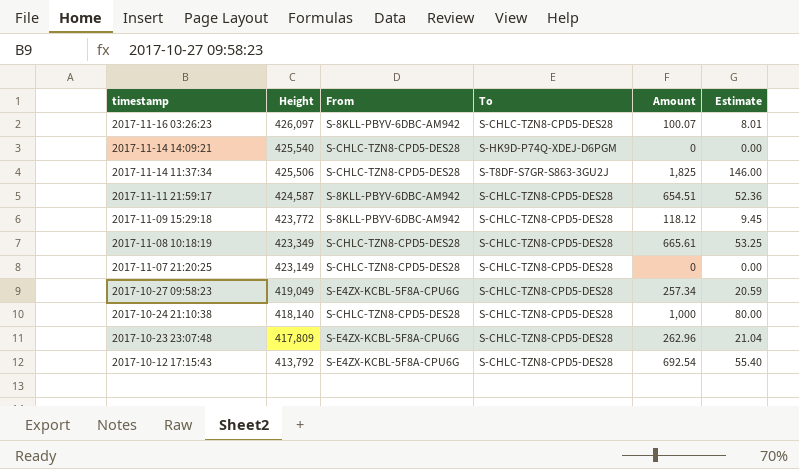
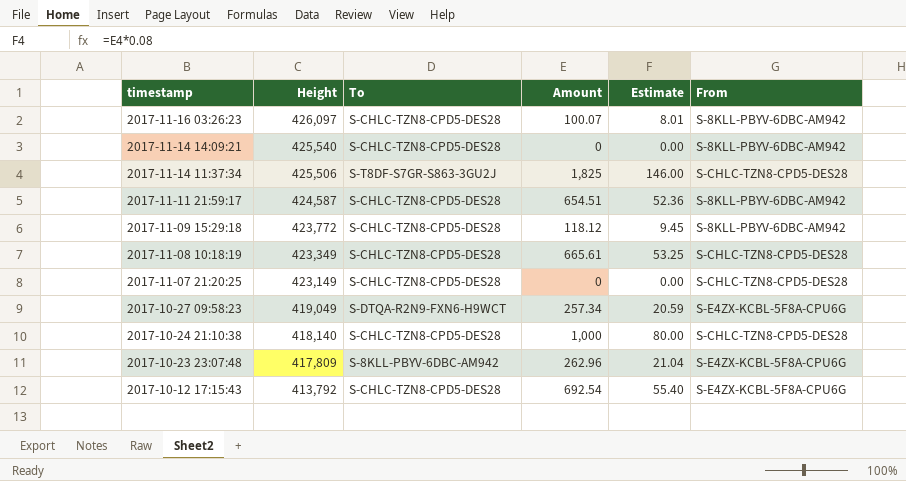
column From | position: 3 -> 6
2017-11-14 14:09:21 | To: S-HK9D-P74Q-XDEJ-D6PGM -> S-CHLC-TZN8-CPD5-DES28
2017-11-14 14:09:21 | From: S-CHLC-TZN8-CPD5-DES28 -> S-8KLL-PBYV-6DBC-AM942
2017-10-27 09:58:23 | To: S-CHLC-TZN8-CPD5-DES28 -> S-DTQA-R2N9-FXN6-H9WCT
2017-10-23 23:07:48 | To: S-CHLC-TZN8-CPD5-DES28 -> S-8KLL-PBYV-6DBC-AM942

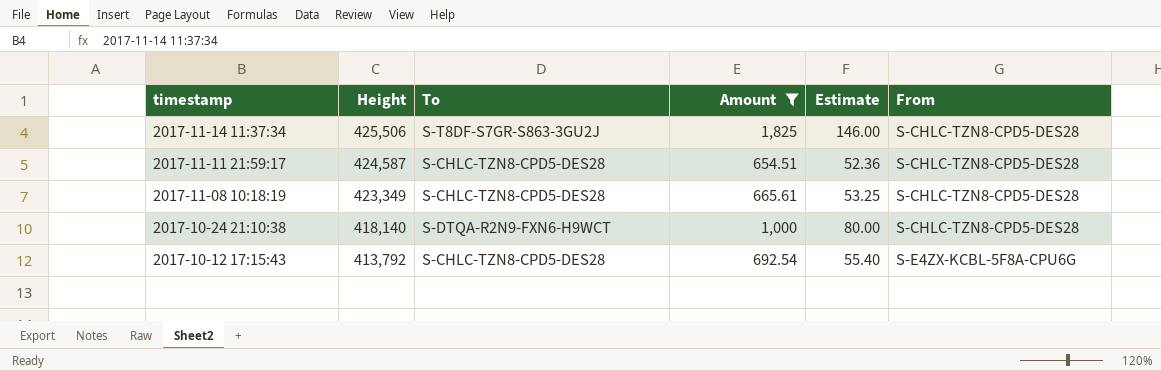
filter: none -> Amount >= 654.51
2017-11-11 21:59:17 | From: S-8KLL-PBYV-6DBC-AM942 -> S-CHLC-TZN8-CPD5-DES28
2017-10-24 21:10:38 | To: S-CHLC-TZN8-CPD5-DES28 -> S-DTQA-R2N9-FXN6-H9WCT

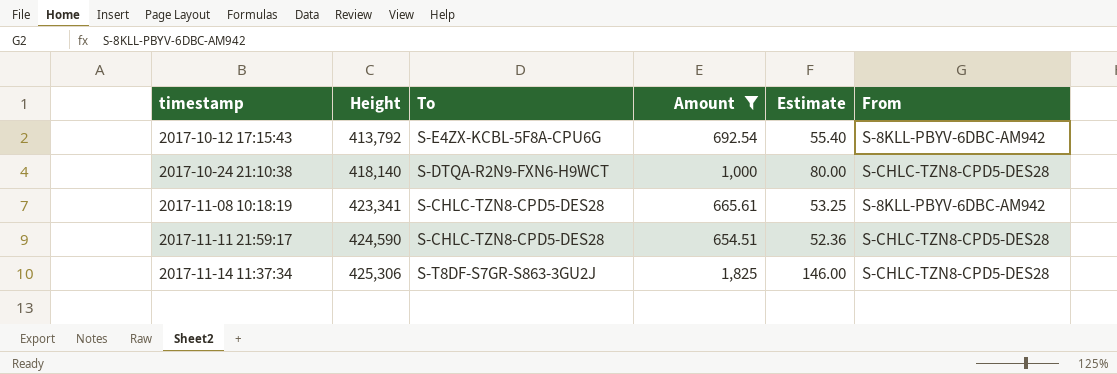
row order: timestamp descending -> timestamp ascending
2017-10-12 17:15:43 | To: S-CHLC-TZN8-CPD5-DES28 -> S-E4ZX-KCBL-5F8A-CPU6G
2017-10-12 17:15:43 | From: S-E4ZX-KCBL-5F8A-CPU6G -> S-8KLL-PBYV-6DBC-AM942
2017-11-08 10:18:19 | Height: 423,349 -> 423,341
2017-11-08 10:18:19 | From: S-CHLC-TZN8-CPD5-DES28 -> S-8KLL-PBYV-6DBC-AM942
2017-11-11 21:59:17 | Height: 424,587 -> 424,590
2017-11-14 11:37:34 | Height: 425,506 -> 425,306

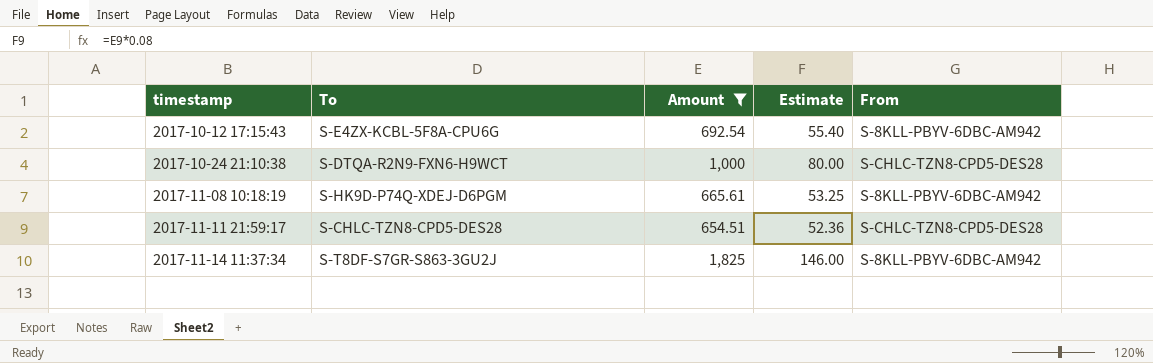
column Height | position: 2 -> none
2017-11-08 10:18:19 | To: S-CHLC-TZN8-CPD5-DES28 -> S-HK9D-P74Q-XDEJ-D6PGM
2017-11-14 11:37:34 | From: S-CHLC-TZN8-CPD5-DES28 -> S-8KLL-PBYV-6DBC-AM942

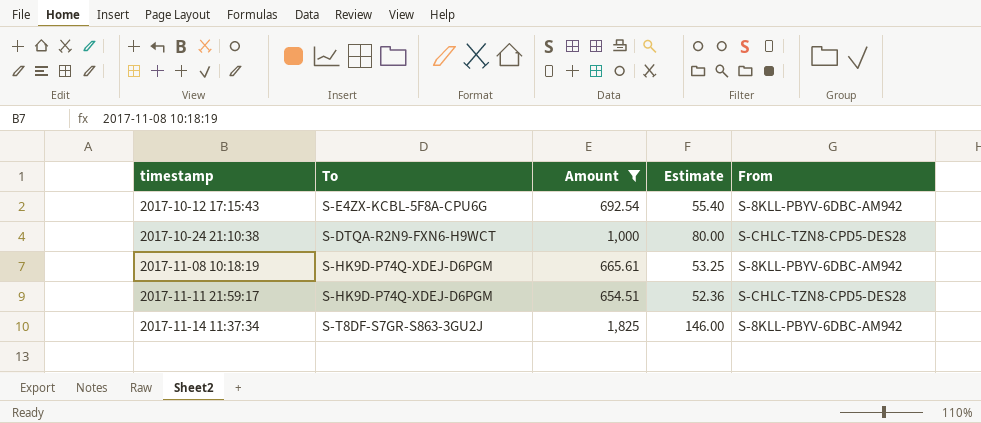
2017-11-11 21:59:17 | To: S-CHLC-TZN8-CPD5-DES28 -> S-HK9D-P74Q-XDEJ-D6PGM

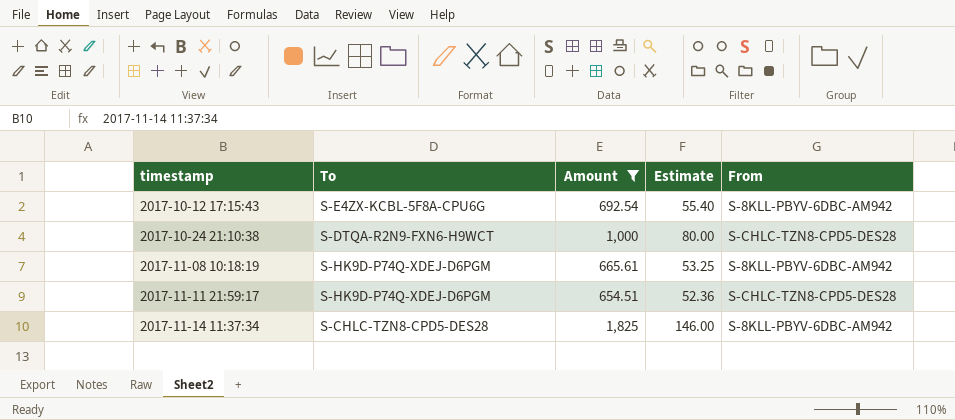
2017-11-14 11:37:34 | To: S-T8DF-S7GR-S863-3GU2J -> S-CHLC-TZN8-CPD5-DES28

